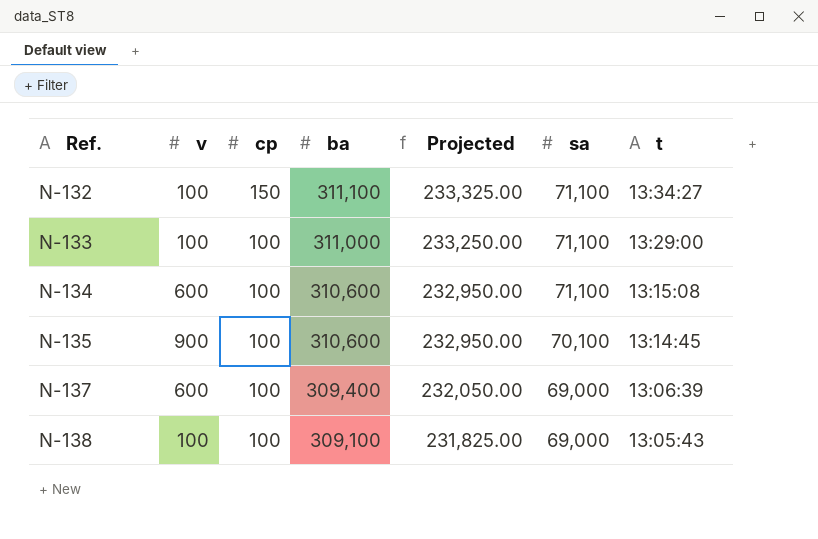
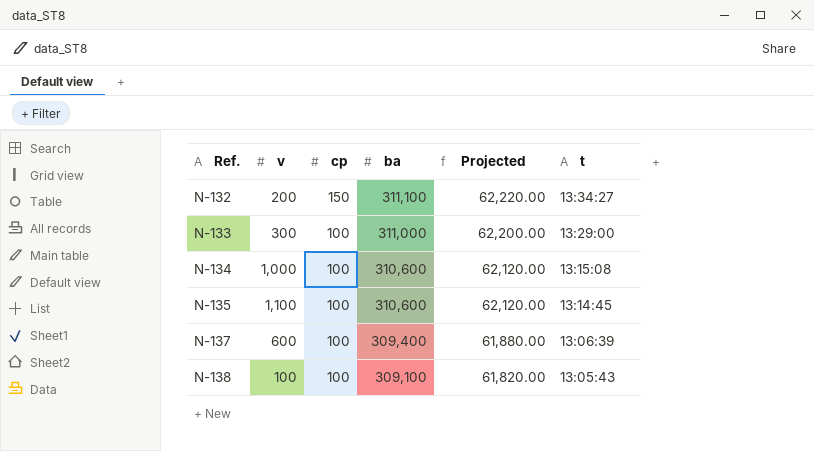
column sa | position: 6 -> none
column Projected | formula: [ba] * 0.75 -> [ba] * 0.2
N-132 | v: 100 -> 200
N-133 | v: 100 -> 300
N-134 | v: 600 -> 1,000
N-135 | v: 900 -> 1,100

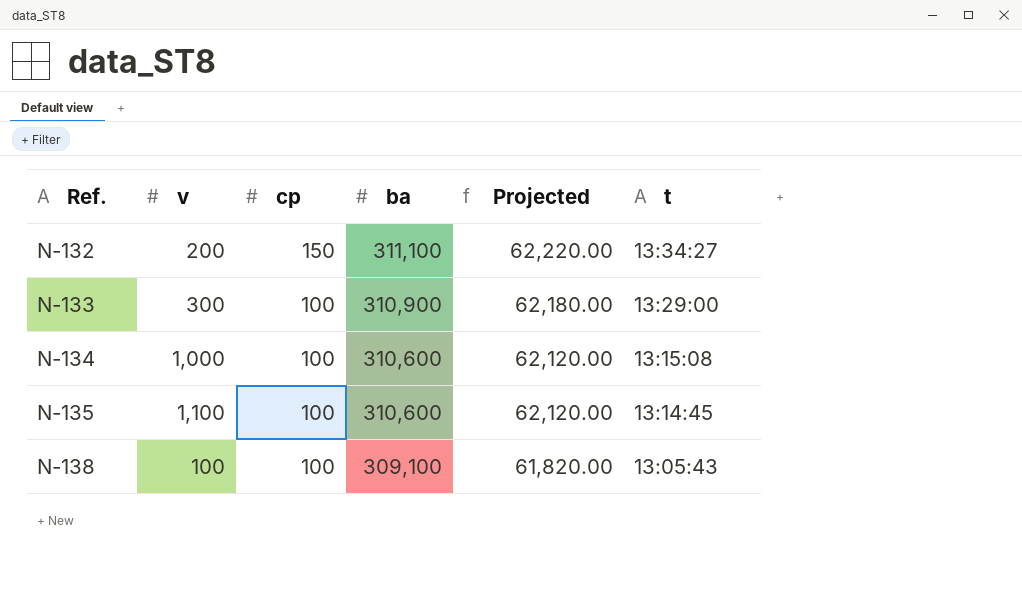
row N-137: 600 | 100 | 309,400 | 61,880.00 | 13:06:39 -> none
N-133 | ba: 311,000 -> 310,900
N-133 | Projected: 62,200.00 -> 62,180.00

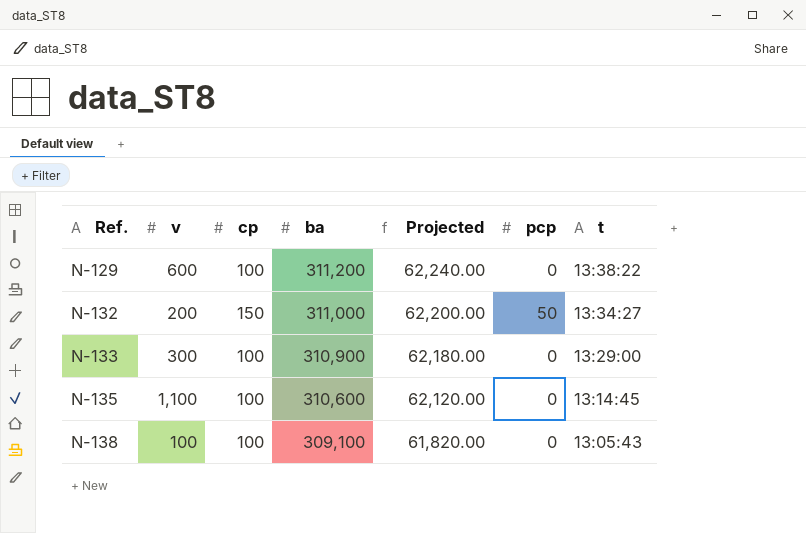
column pcp | position: none -> 6
row N-134: 1,000 | 100 | 310,600 | 62,120.00 | 13:15:08 -> none
row N-129: none -> 600 | 100 | 311,200 | 62,240.00 | 0 | 13:38:22
N-132 | ba: 311,100 -> 311,000
N-132 | Projected: 62,220.00 -> 62,200.00

